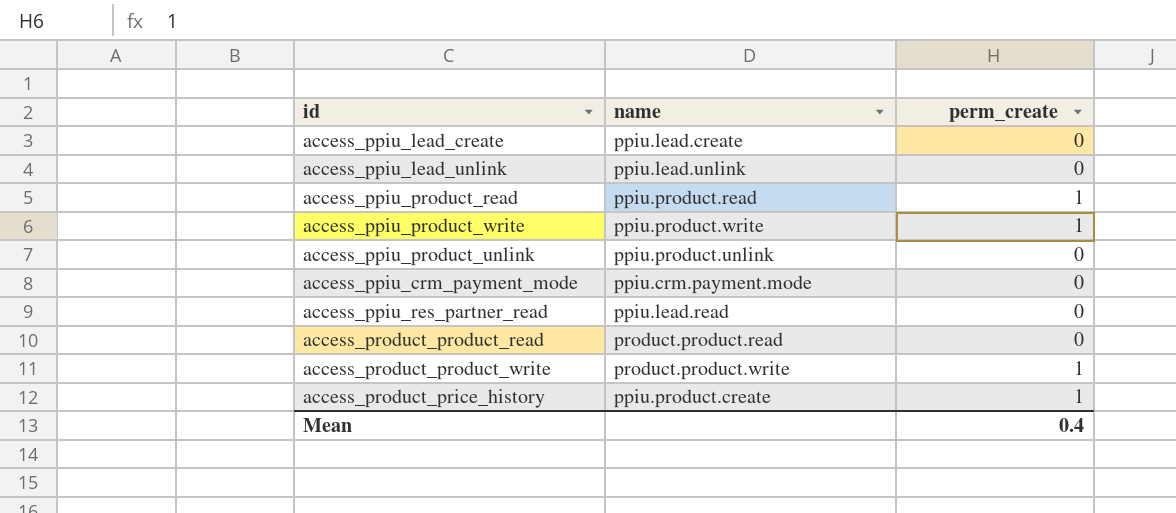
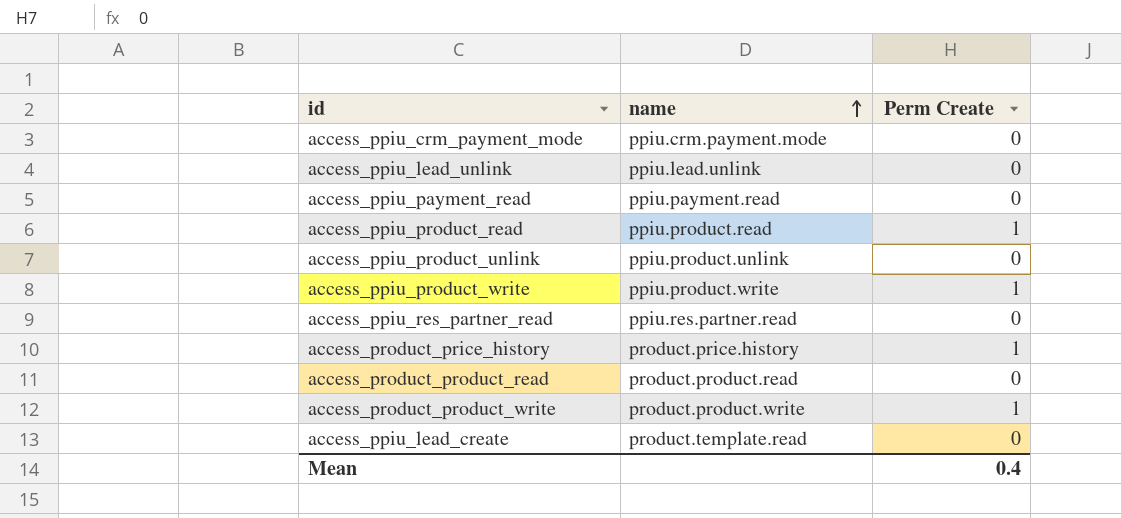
row order: none -> name ascending
column name: perm_create -> Perm Create
row access_ppiu_payment_read: none -> ppiu.payment.read | 0
access_ppiu_res_partner_read | name: ppiu.lead.read -> ppiu.res.partner.read
access_product_price_history | name: ppiu.product.create -> product.price.history
access_ppiu_lead_create | name: ppiu.lead.create -> product.template.read

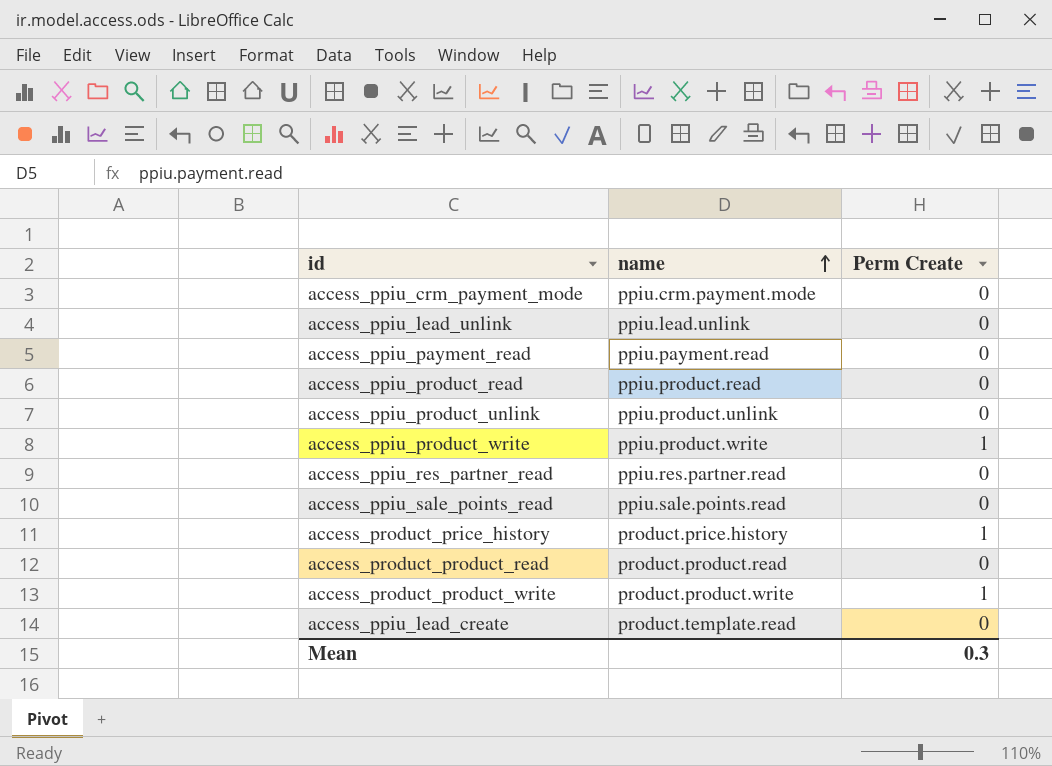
access_ppiu_product_read | Perm Create: 1 -> 0
row access_ppiu_sale_points_read: none -> ppiu.sale.points.read | 0
Mean | Perm Create: 0.4 -> 0.3

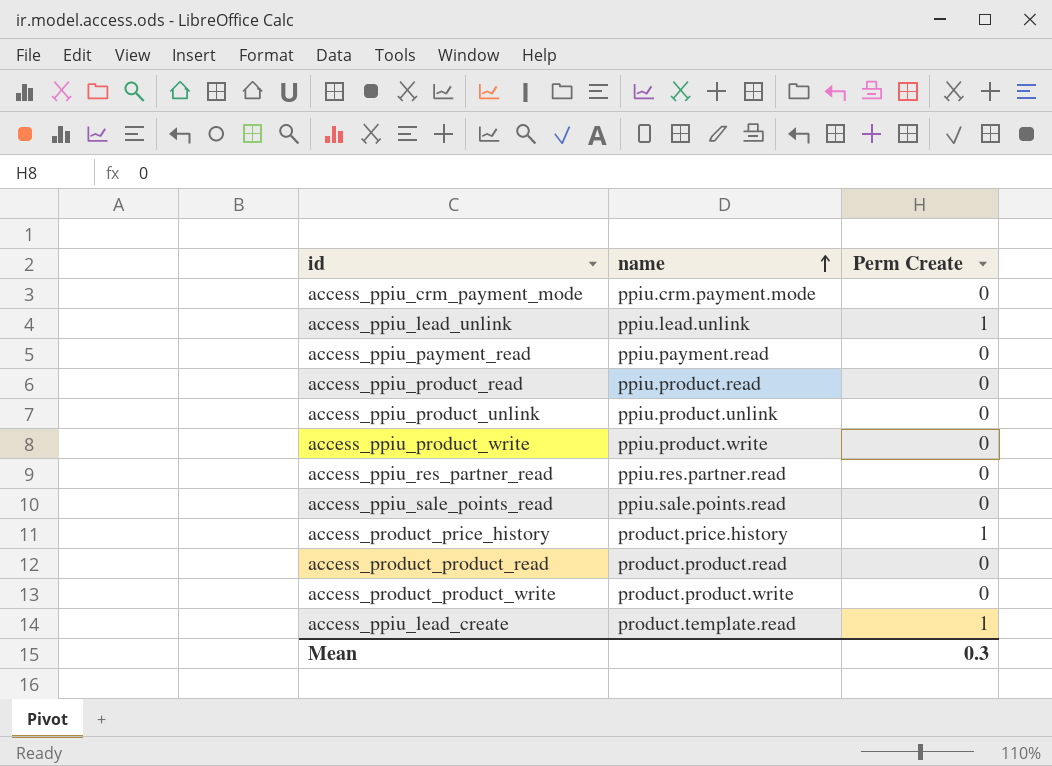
access_ppiu_lead_unlink | Perm Create: 0 -> 1
access_ppiu_product_write | Perm Create: 1 -> 0
access_product_product_write | Perm Create: 1 -> 0
access_ppiu_lead_create | Perm Create: 0 -> 1

